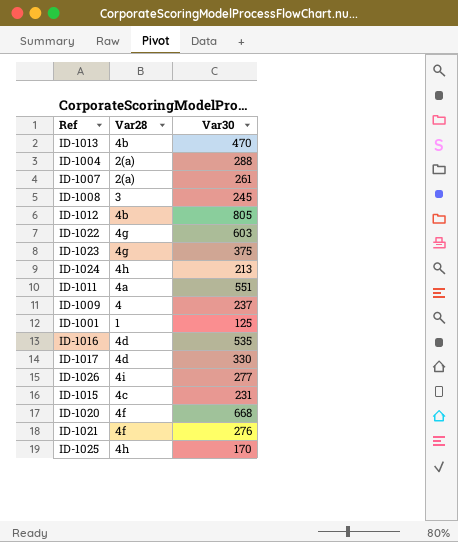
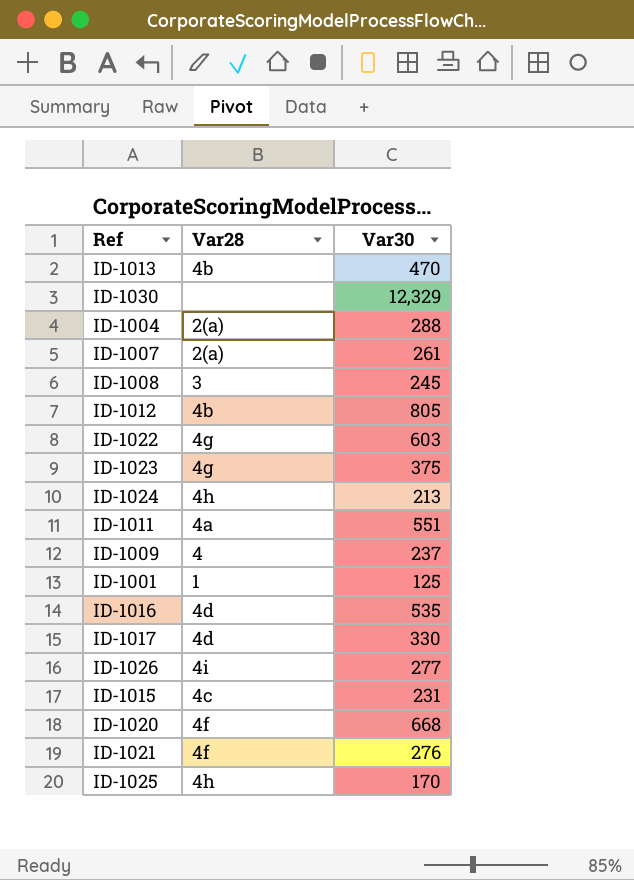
row ID-1030: none -> none | 12,329

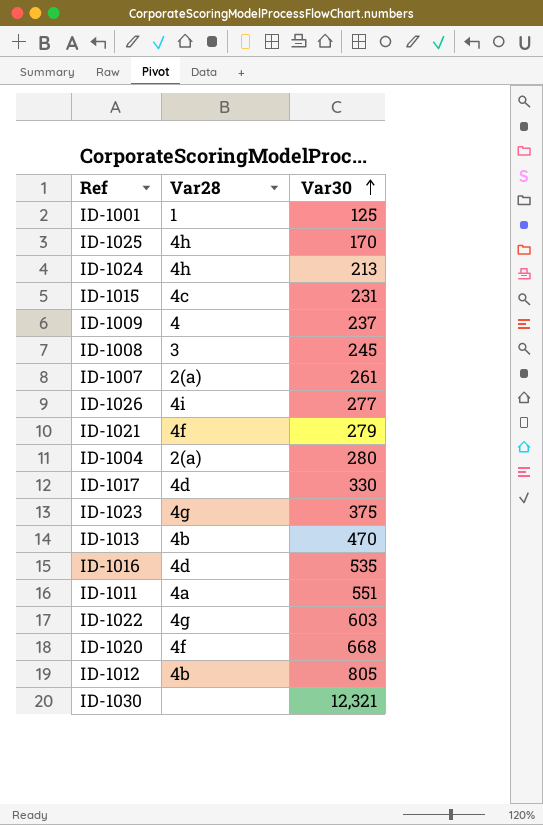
row order: none -> Var30 ascending
ID-1021 | Var30: 276 -> 279
ID-1004 | Var30: 288 -> 280
ID-1030 | Var30: 12,329 -> 12,321

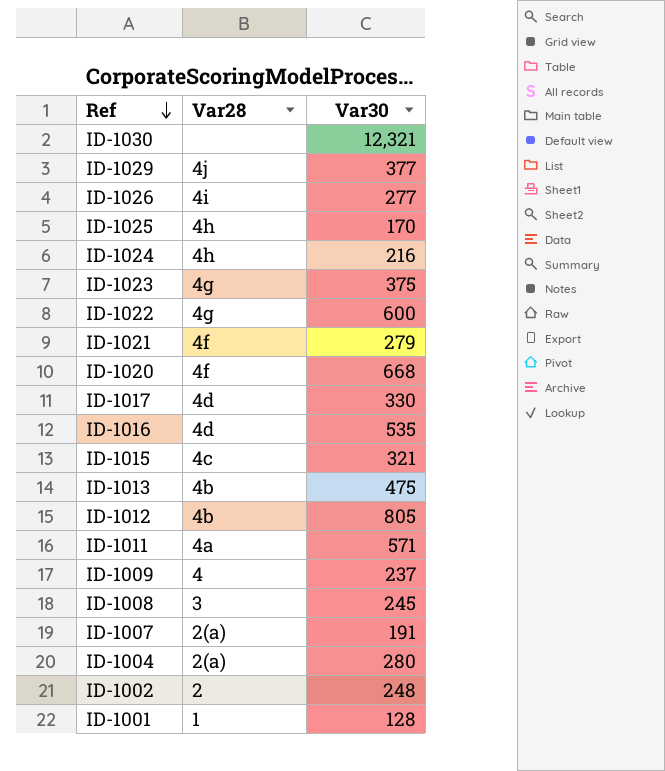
row order: Var30 ascending -> Ref descending
row ID-1029: none -> 4j | 377
ID-1024 | Var30: 213 -> 216
ID-1022 | Var30: 603 -> 600
ID-1015 | Var30: 231 -> 321
ID-1013 | Var30: 470 -> 475
ID-1011 | Var30: 551 -> 571
ID-1007 | Var30: 261 -> 191
row ID-1002: none -> 2 | 248
ID-1001 | Var30: 125 -> 128

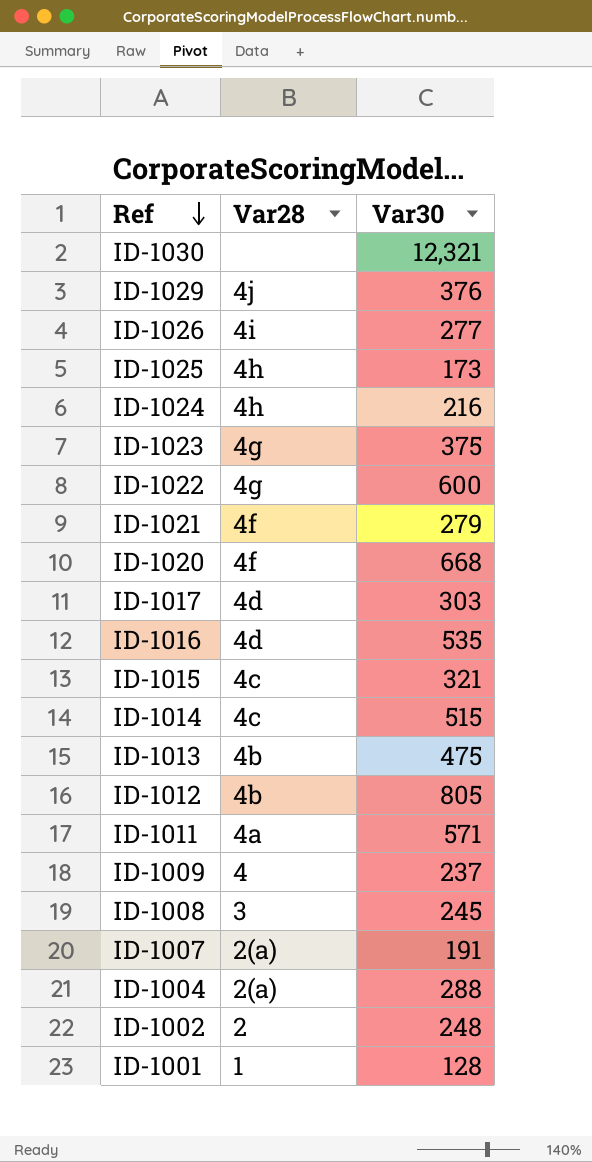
ID-1029 | Var30: 377 -> 376
ID-1025 | Var30: 170 -> 173
ID-1017 | Var30: 330 -> 303
row ID-1014: none -> 4c | 515
ID-1004 | Var30: 280 -> 288

